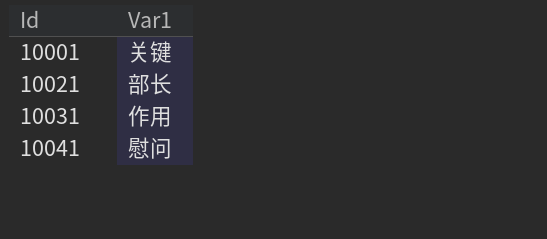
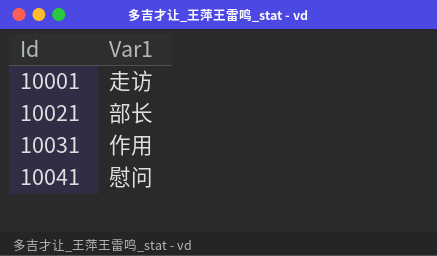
10001 | Var1: 关键 -> 走访

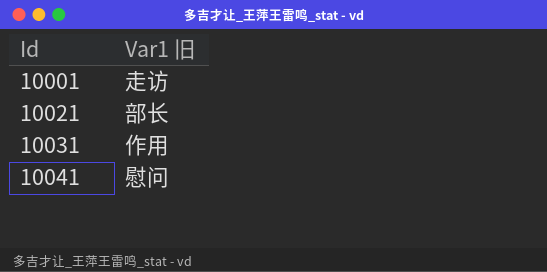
column name: Var1 -> Var1 旧

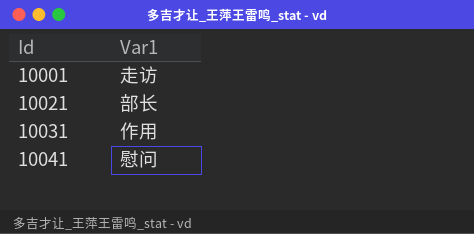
column name: Var1 旧 -> Var1

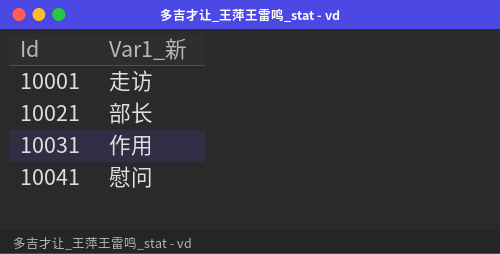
column name: Var1 -> Var1_新

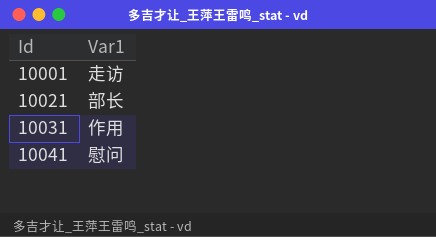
column name: Var1_新 -> Var1

